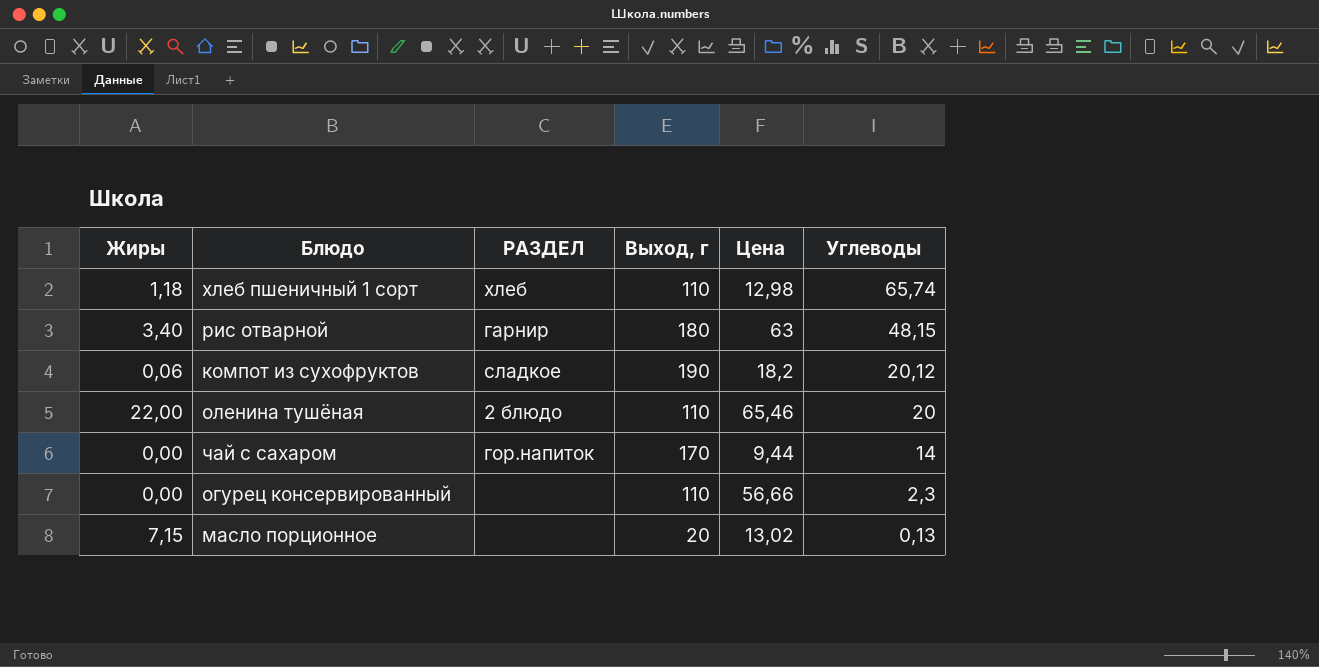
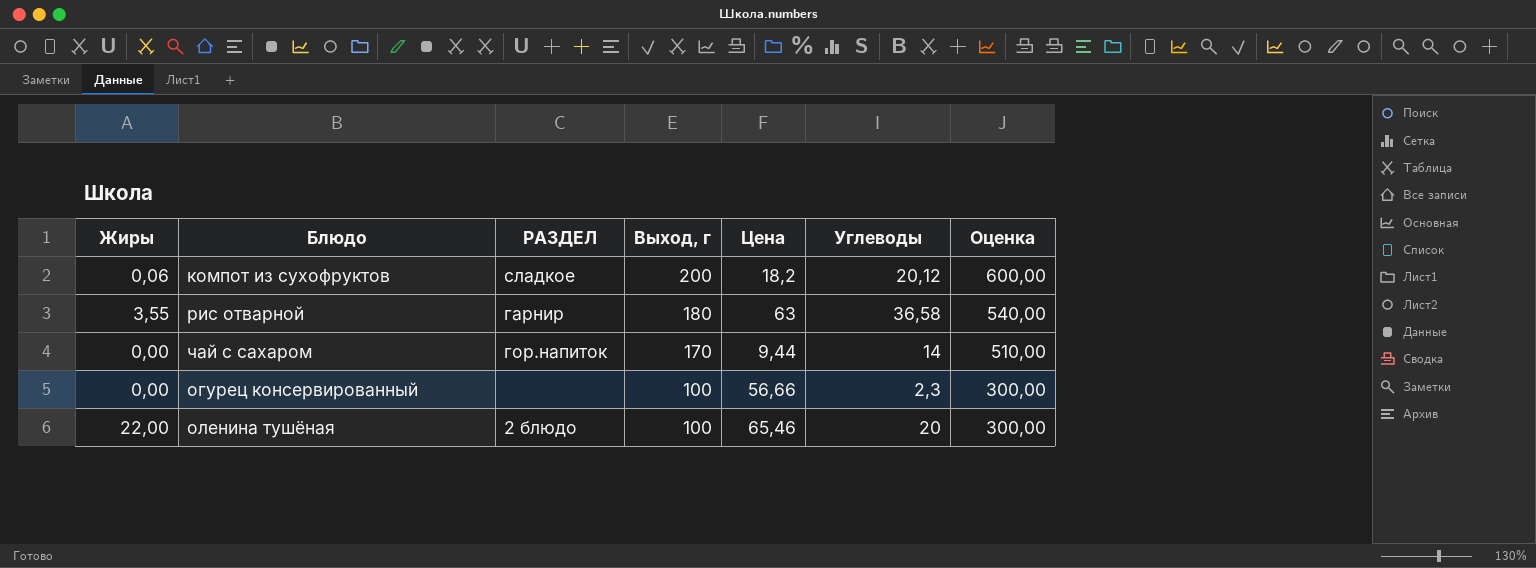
row order: Углеводы descending -> Выход, г descending
column Оценка | formula: none -> [Выход, г] * 3
row хлеб пшеничный 1 сорт: 1,18 | хлеб | 110 | 12,98 | 65,74 -> none
row масло порционное: 7,15 | none | 20 | 13,02 | 0,13 -> none
компот из сухофруктов | Выход, г: 190 -> 200
рис отварной | Жиры: 3,40 -> 3,55
рис отварной | Углеводы: 48,15 -> 36,58
огурец консервированный | Выход, г: 110 -> 100
оленина тушёная | Выход, г: 110 -> 100

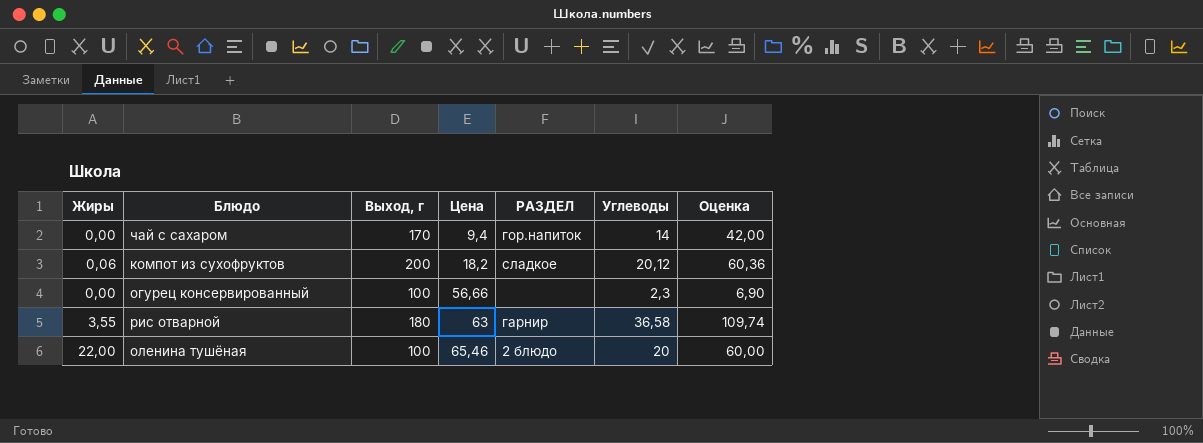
row order: Выход, г descending -> Цена ascending
column РАЗДЕЛ | position: 3 -> 5
column Оценка | formula: [Выход, г] * 3 -> [Углеводы] * 3
чай с сахаром | Цена: 9,44 -> 9,4

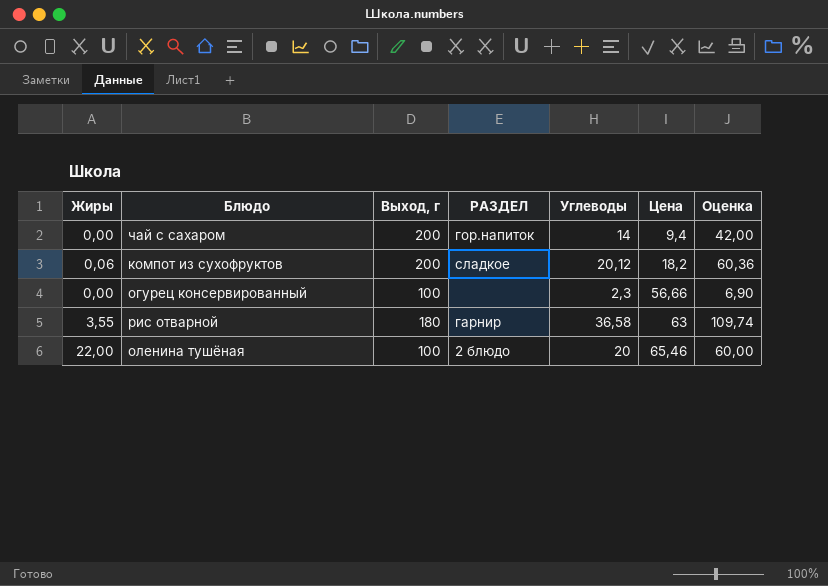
column Цена | position: 4 -> 6
чай с сахаром | Выход, г: 170 -> 200

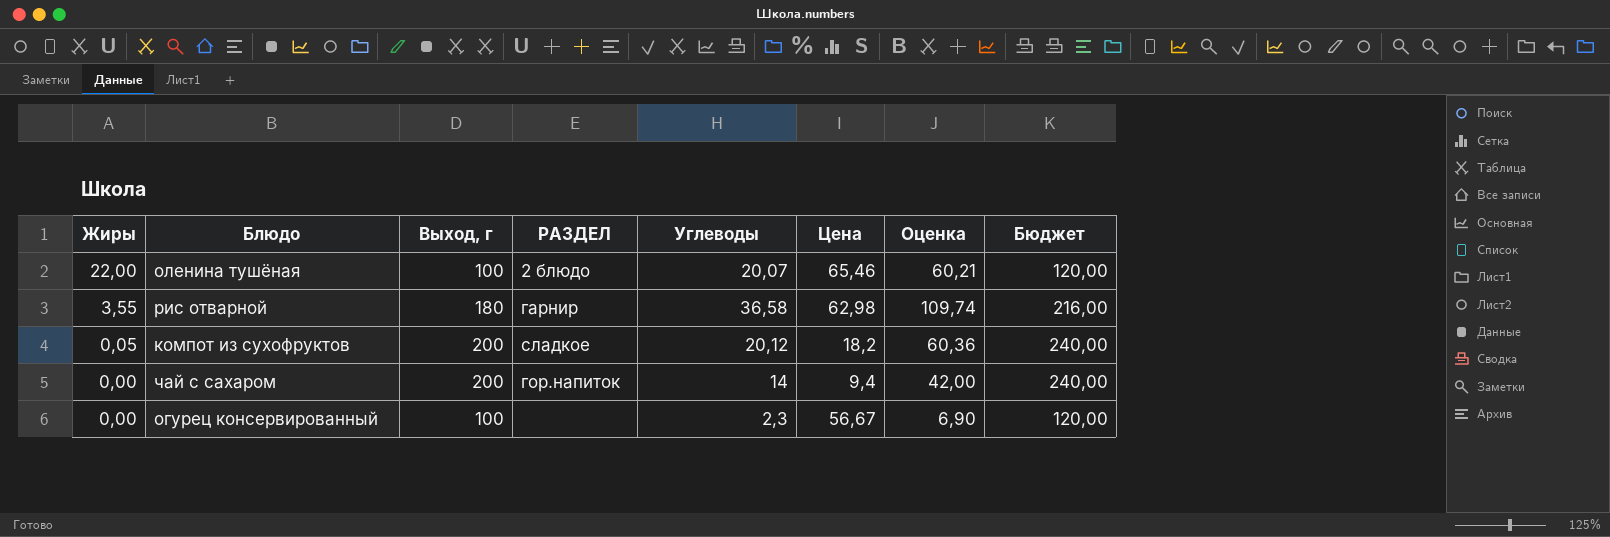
row order: Цена ascending -> Жиры descending
column Бюджет | formula: none -> [Выход, г] * 1,2
оленина тушёная | Углеводы: 20 -> 20,07
оленина тушёная | Оценка: 60,00 -> 60,21
рис отварной | Цена: 63 -> 62,98
компот из сухофруктов | Жиры: 0,06 -> 0,05
огурец консервированный | Цена: 56,66 -> 56,67

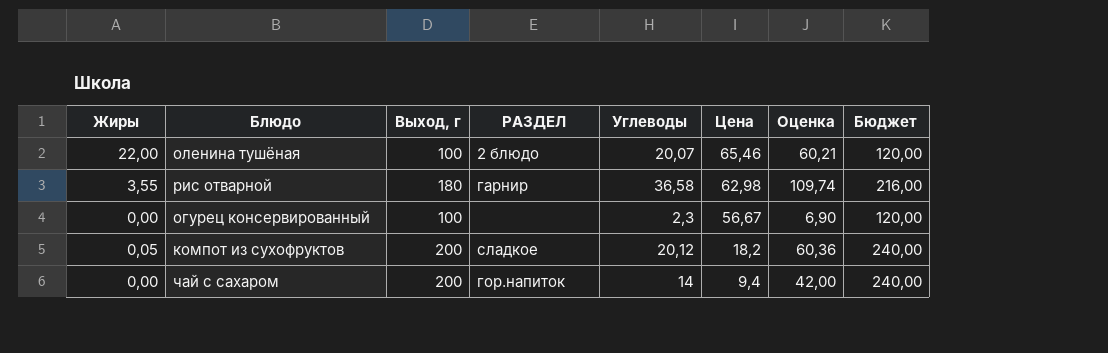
row order: Жиры descending -> Цена descending

